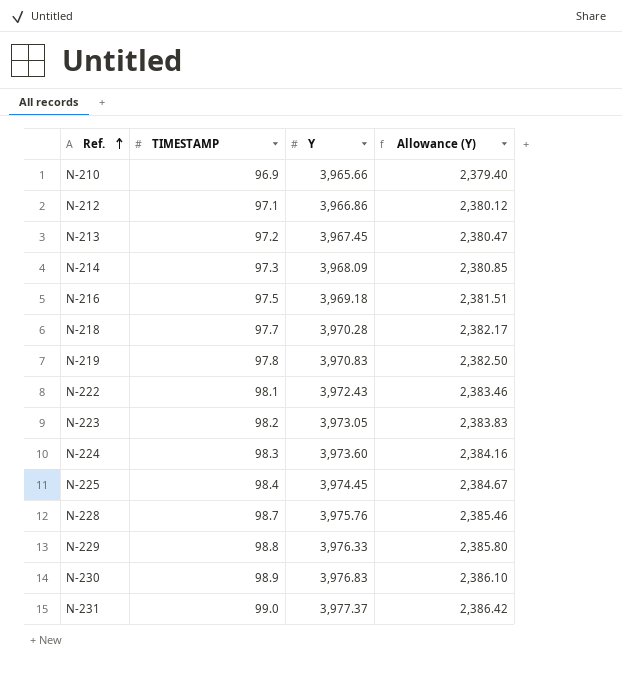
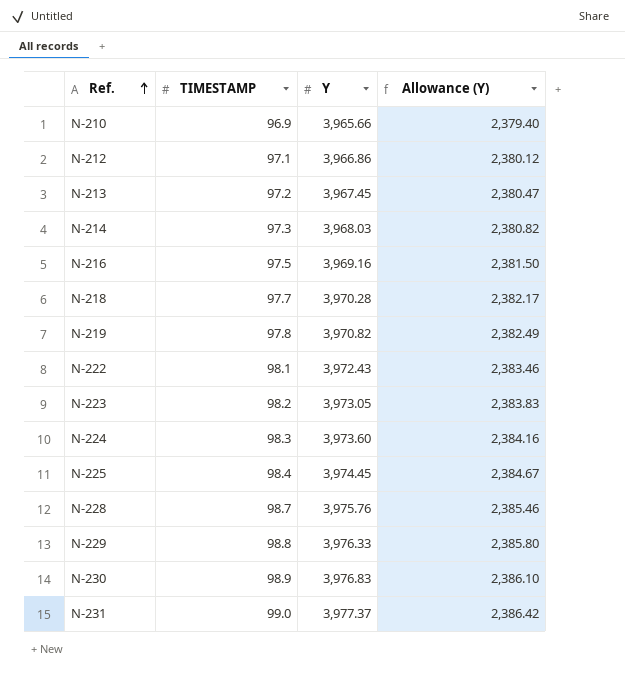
N-214 | Y: 3,968.09 -> 3,968.03
N-214 | Allowance (Y): 2,380.85 -> 2,380.82
N-216 | Y: 3,969.18 -> 3,969.16
N-216 | Allowance (Y): 2,381.51 -> 2,381.50
N-219 | Y: 3,970.83 -> 3,970.82
N-219 | Allowance (Y): 2,382.50 -> 2,382.49

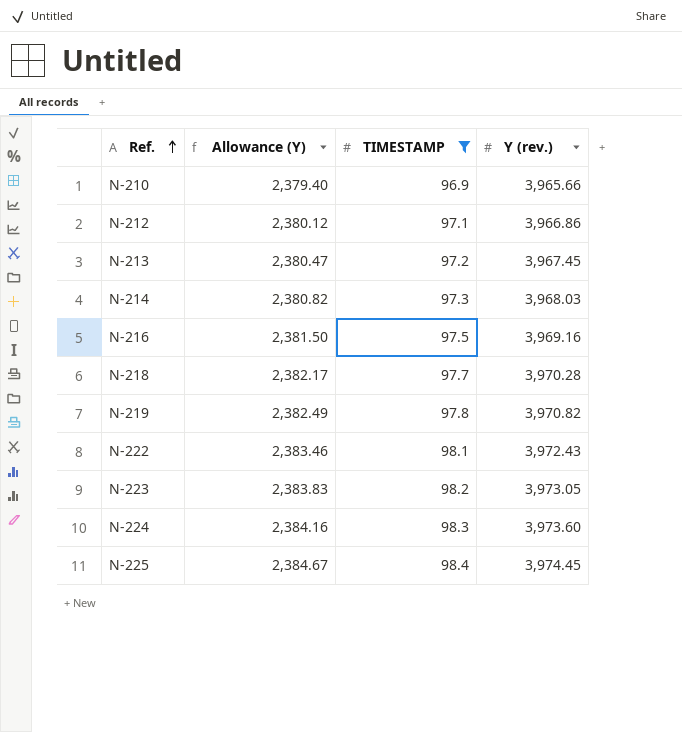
filter: none -> TIMESTAMP <= 98.4
column Allowance (Y) | position: 4 -> 2
column name: Y -> Y (rev.)

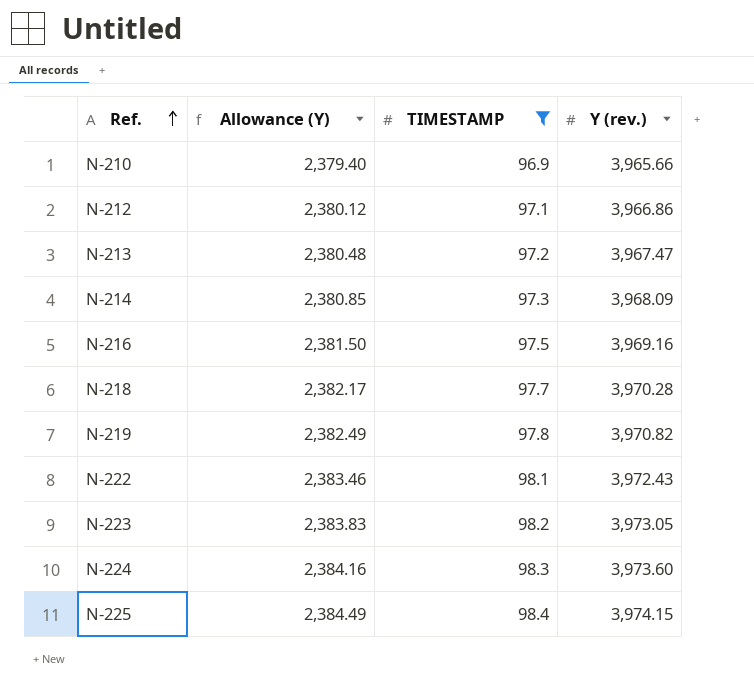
N-213 | Allowance (Y): 2,380.47 -> 2,380.48
N-213 | Y (rev.): 3,967.45 -> 3,967.47
N-214 | Allowance (Y): 2,380.82 -> 2,380.85
N-214 | Y (rev.): 3,968.03 -> 3,968.09
N-225 | Allowance (Y): 2,384.67 -> 2,384.49
N-225 | Y (rev.): 3,974.45 -> 3,974.15

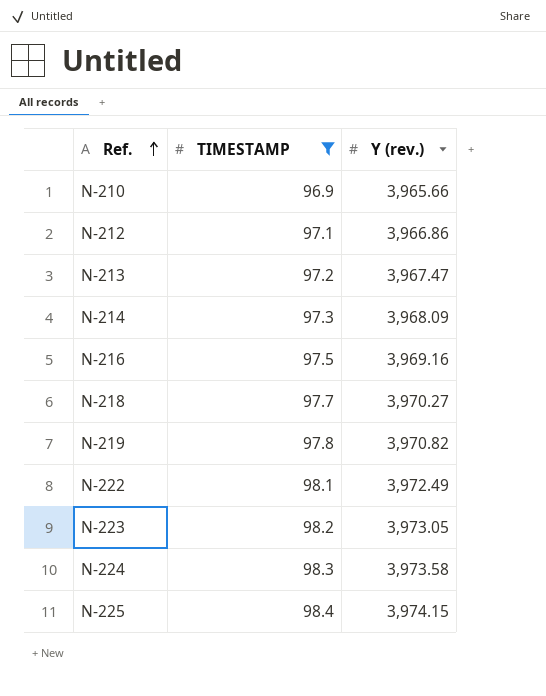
column Allowance (Y) | formula: [Y (rev.)] * 0.6 -> none
N-218 | Y (rev.): 3,970.28 -> 3,970.27
N-222 | Y (rev.): 3,972.43 -> 3,972.49
N-224 | Y (rev.): 3,973.60 -> 3,973.58

